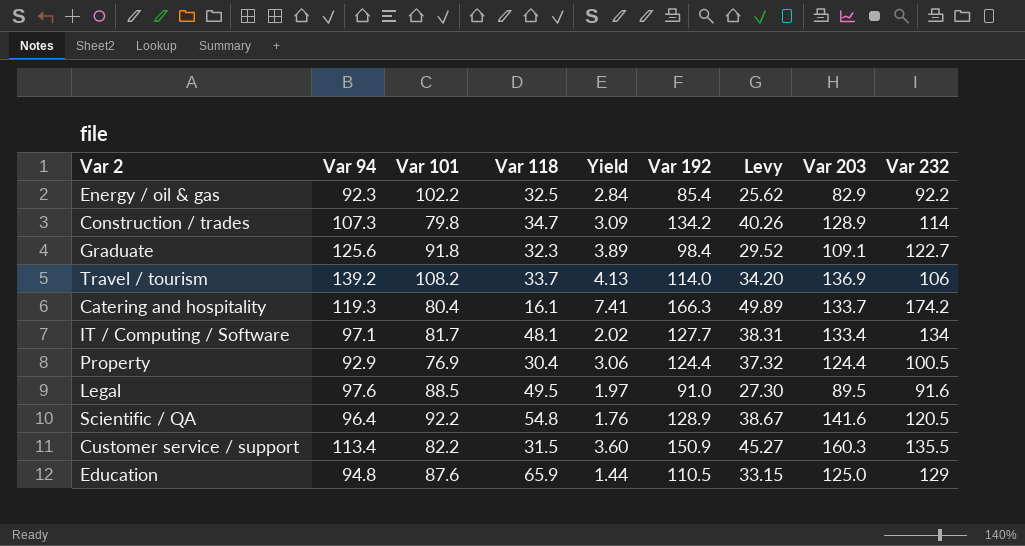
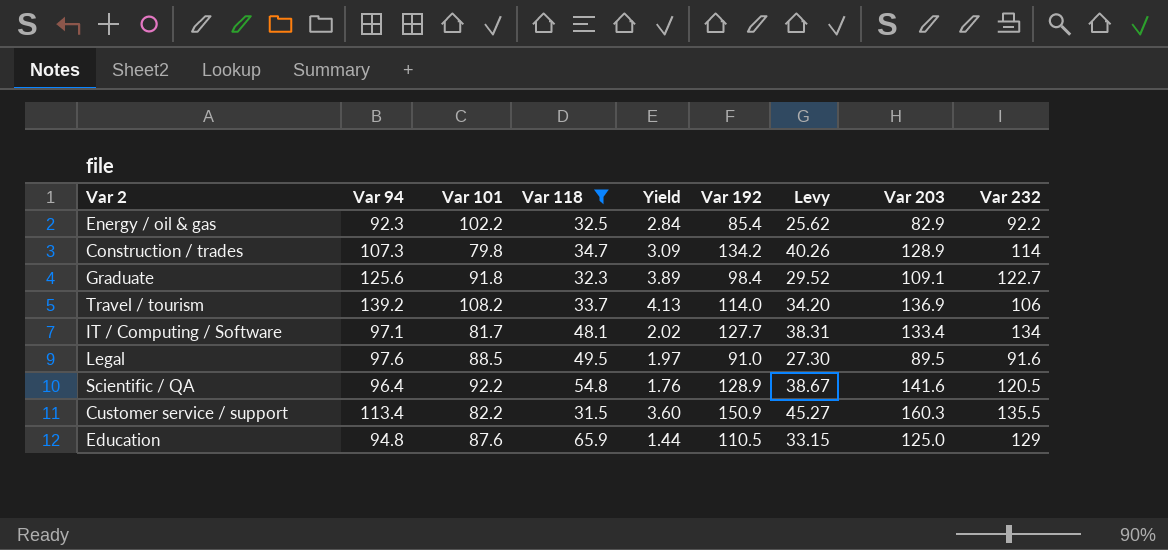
filter: none -> Var 118 >= 31.5

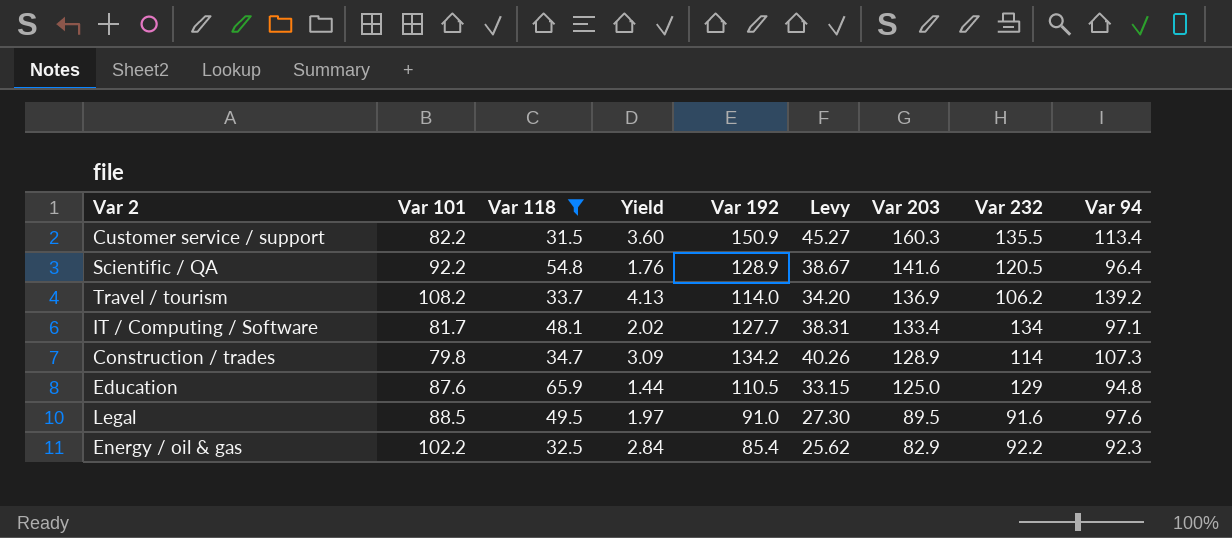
row order: none -> Var 203 descending
column Var 94 | position: 2 -> 9
row Graduate: 125.6 | 91.8 | 32.3 | 3.89 | 98.4 | 29.52 | 109.1 | 122.7 -> none
Travel / tourism | Var 232: 106 -> 106.2

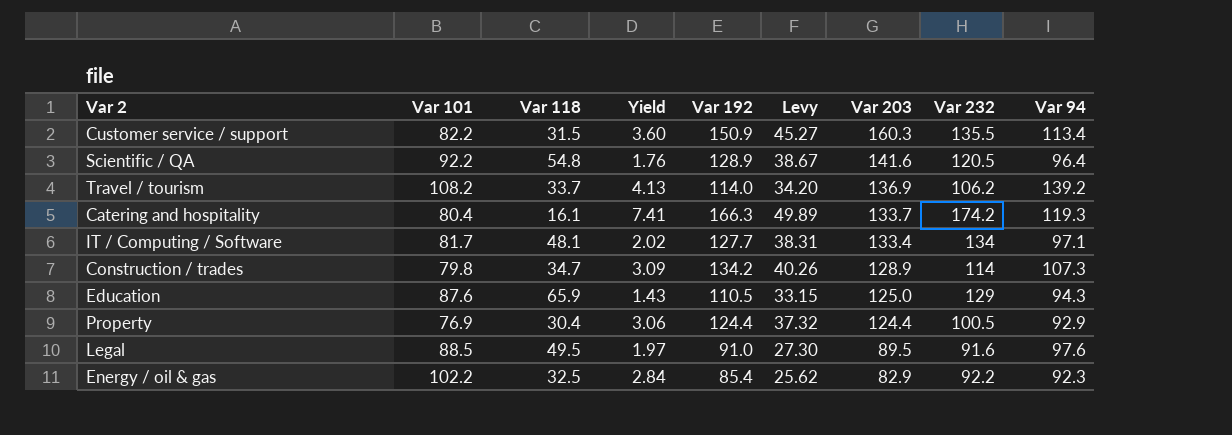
filter: Var 118 >= 31.5 -> none
Education | Yield: 1.44 -> 1.43
Education | Var 94: 94.8 -> 94.3

